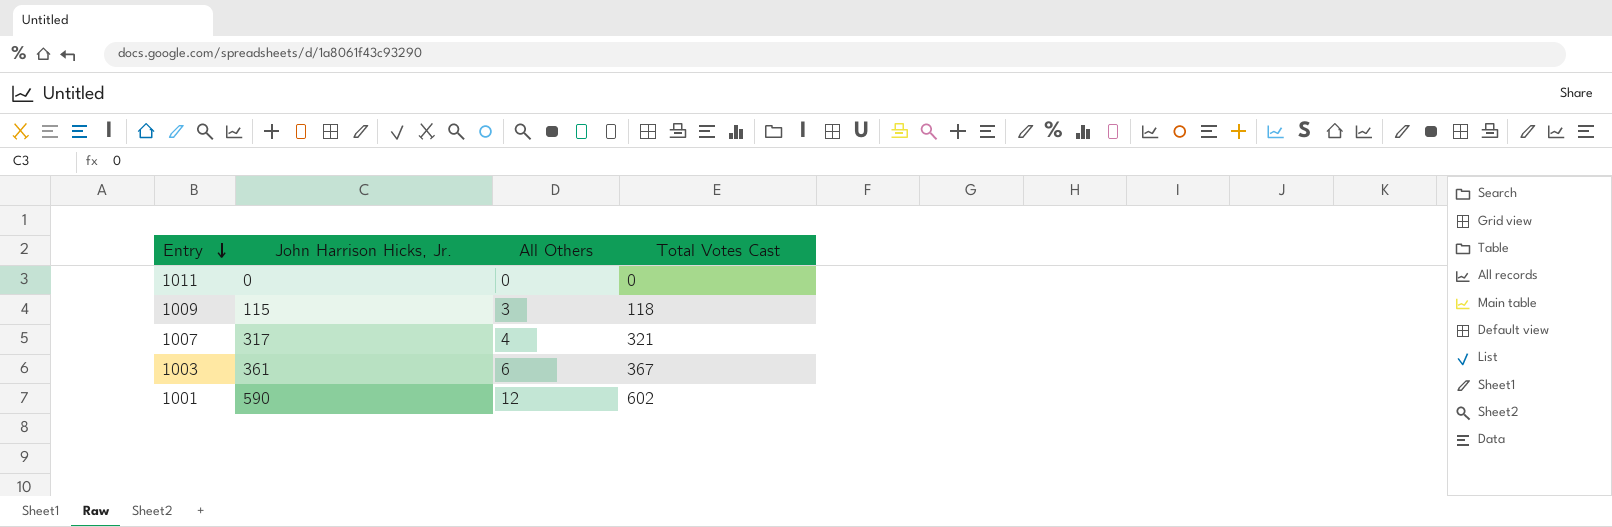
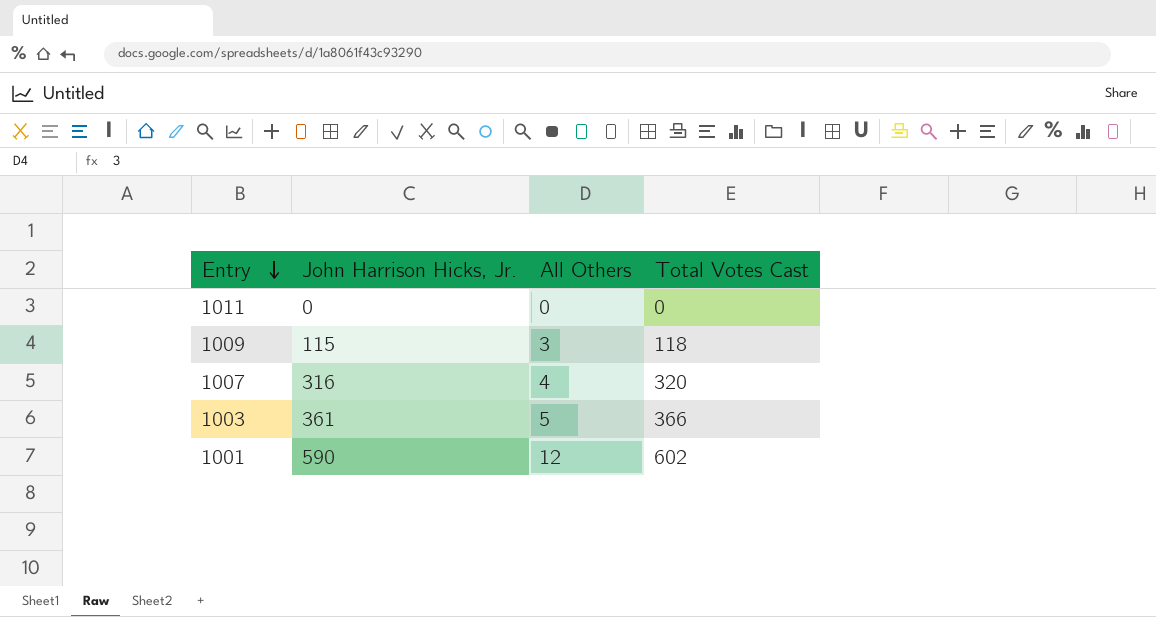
1007 | John Harrison Hicks, Jr.: 317 -> 316
1007 | Total Votes Cast: 321 -> 320
1003 | All Others: 6 -> 5
1003 | Total Votes Cast: 367 -> 366

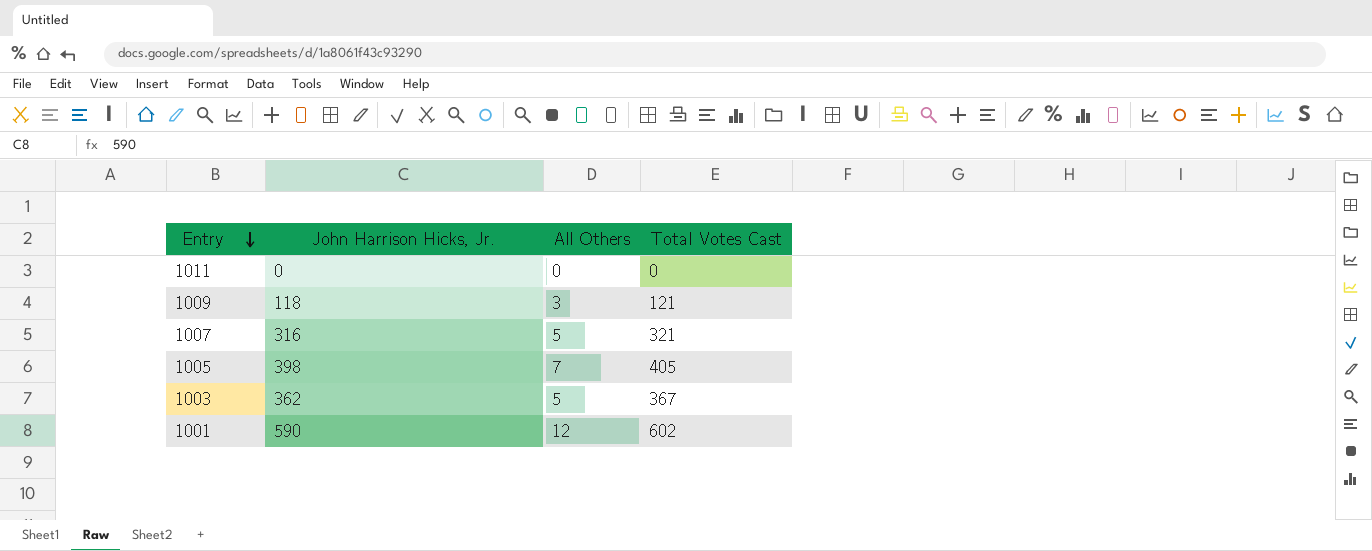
1009 | John Harrison Hicks, Jr.: 115 -> 118
1009 | Total Votes Cast: 118 -> 121
1007 | All Others: 4 -> 5
1007 | Total Votes Cast: 320 -> 321
row 1005: none -> 398 | 7 | 405
1003 | John Harrison Hicks, Jr.: 361 -> 362
1003 | Total Votes Cast: 366 -> 367

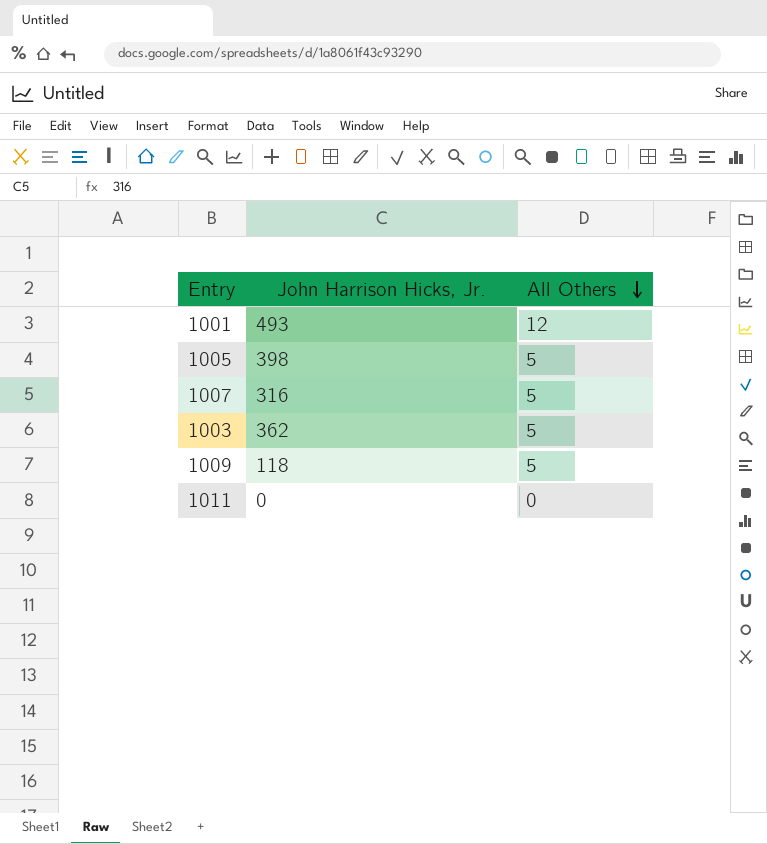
row order: Entry descending -> All Others descending
column Total Votes Cast | formula: [John Harrison Hicks, Jr.] + [All Others] -> none
1001 | John Harrison Hicks, Jr.: 590 -> 493
1005 | All Others: 7 -> 5
1009 | All Others: 3 -> 5

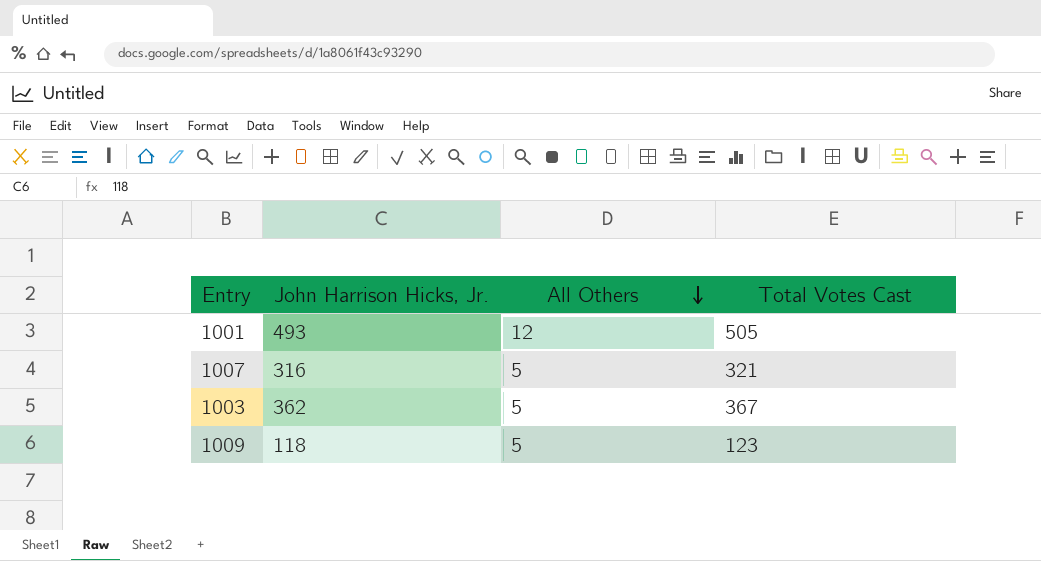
column Total Votes Cast | formula: none -> [John Harrison Hicks, Jr.] + [All Others]
row 1005: 398 | 5 -> none
row 1011: 0 | 0 -> none

